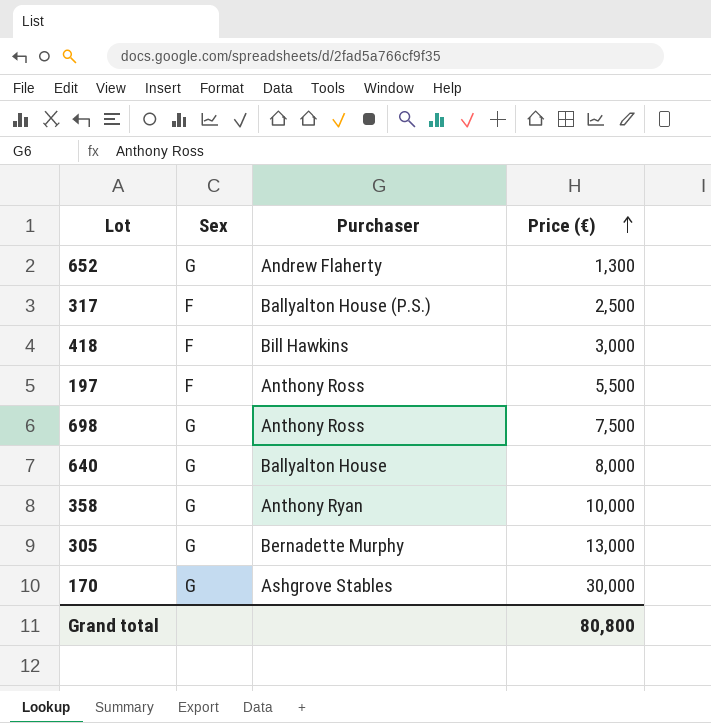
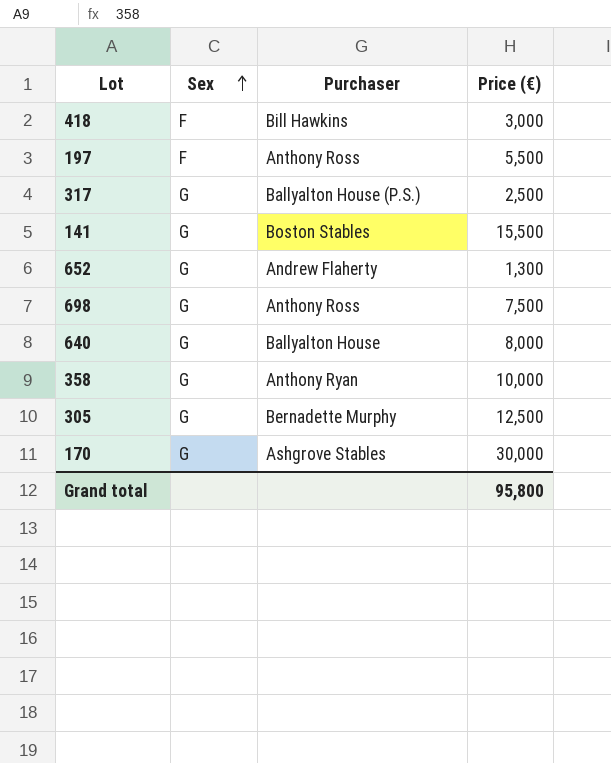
row order: Price (€) ascending -> Sex ascending
317 | Sex: F -> G
row 141: none -> G | Boston Stables | 15,500
305 | Price (€): 13,000 -> 12,500
Grand total | Price (€): 80,800 -> 95,800

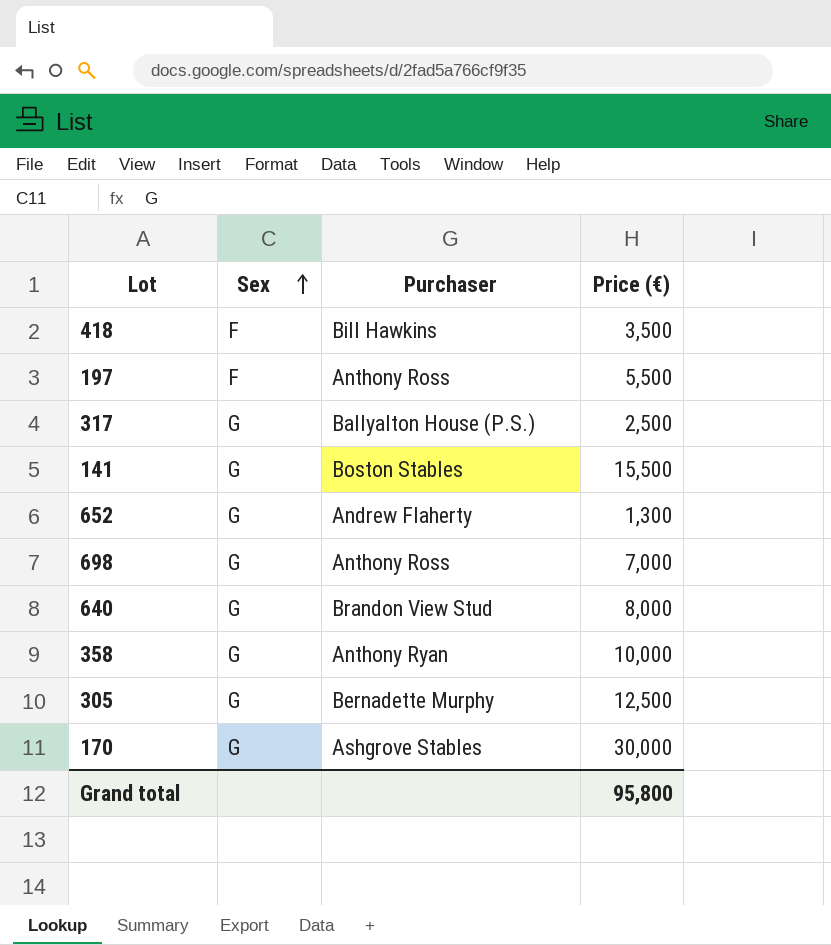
418 | Price (€): 3,000 -> 3,500
698 | Price (€): 7,500 -> 7,000
640 | Purchaser: Ballyalton House -> Brandon View Stud

